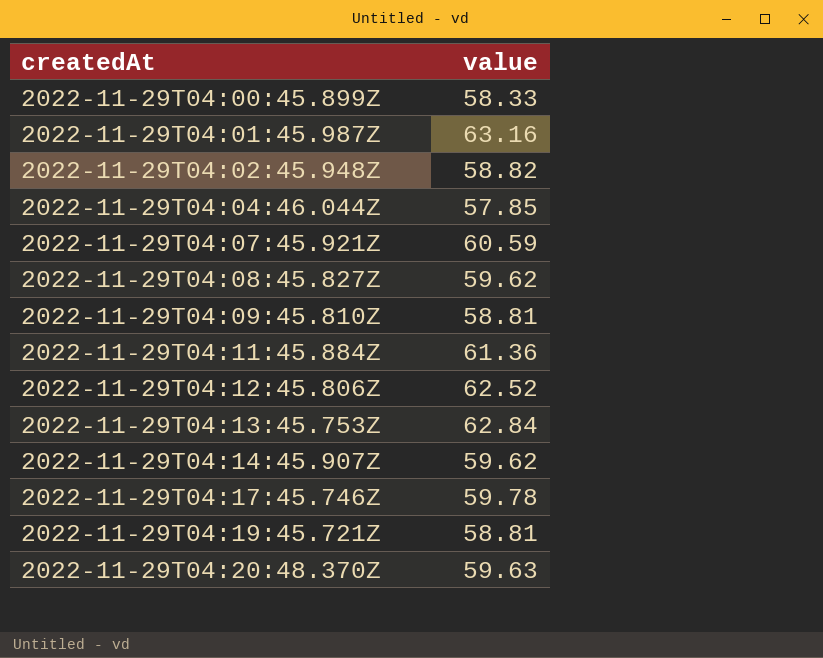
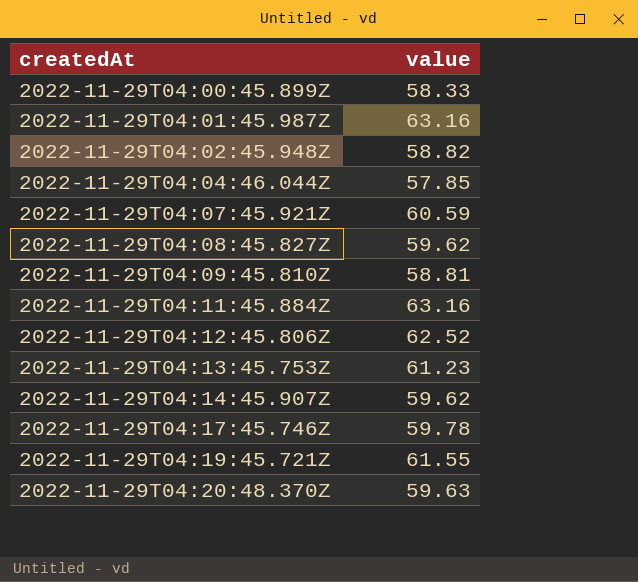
2022-11-29T04:11:45.884Z | value: 61.36 -> 63.16
2022-11-29T04:13:45.753Z | value: 62.84 -> 61.23
2022-11-29T04:19:45.721Z | value: 58.81 -> 61.55

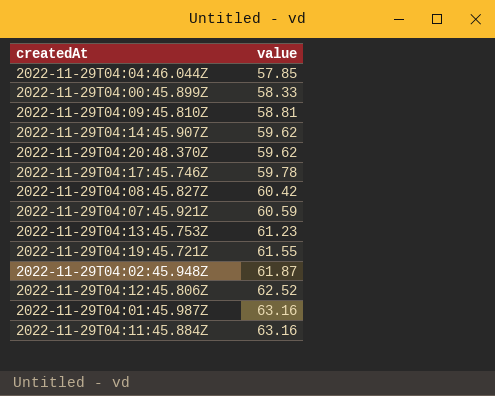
row order: createdAt ascending -> value ascending
2022-11-29T04:20:48.370Z | value: 59.63 -> 59.62
2022-11-29T04:08:45.827Z | value: 59.62 -> 60.42
2022-11-29T04:02:45.948Z | value: 58.82 -> 61.87

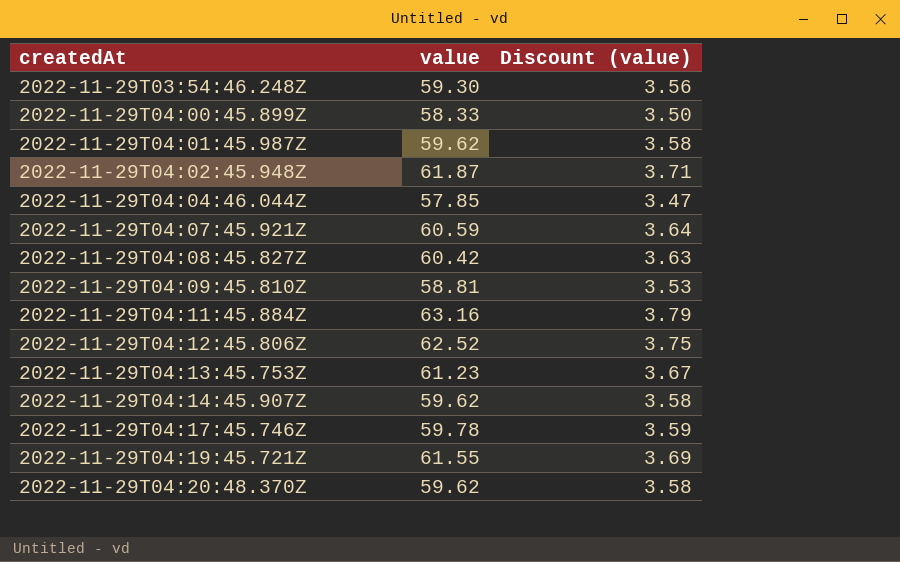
row order: value ascending -> createdAt ascending
column Discount (value) | formula: none -> [value] * 0.06
row 2022-11-29T03:54:46.248Z: none -> 59.30 | 3.56
2022-11-29T04:01:45.987Z | value: 63.16 -> 59.62

